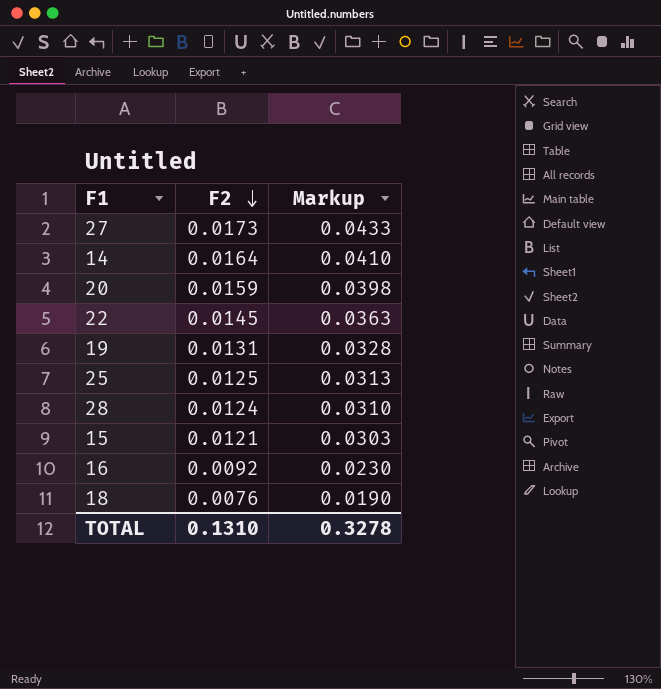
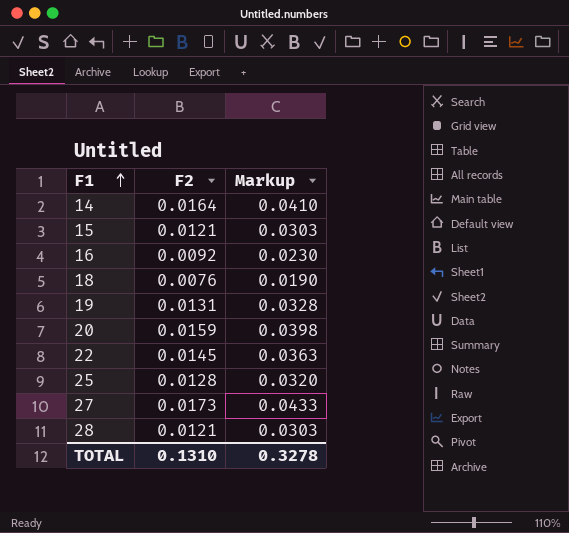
row order: F2 descending -> F1 ascending
25 | F2: 0.0125 -> 0.0128
25 | Markup: 0.0313 -> 0.0320
28 | F2: 0.0124 -> 0.0121
28 | Markup: 0.0310 -> 0.0303

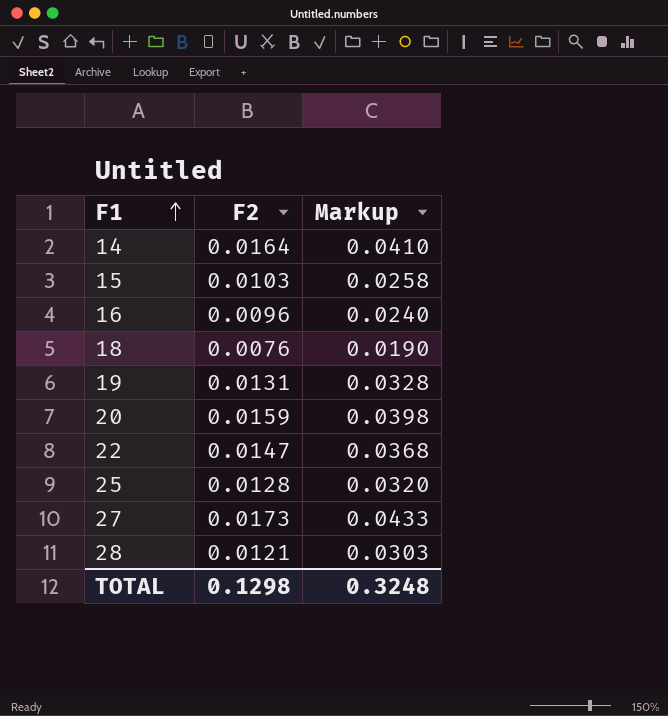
15 | F2: 0.0121 -> 0.0103
15 | Markup: 0.0303 -> 0.0258
16 | F2: 0.0092 -> 0.0096
16 | Markup: 0.0230 -> 0.0240
22 | F2: 0.0145 -> 0.0147
22 | Markup: 0.0363 -> 0.0368
TOTAL | F2: 0.1310 -> 0.1298
TOTAL | Markup: 0.3278 -> 0.3248

